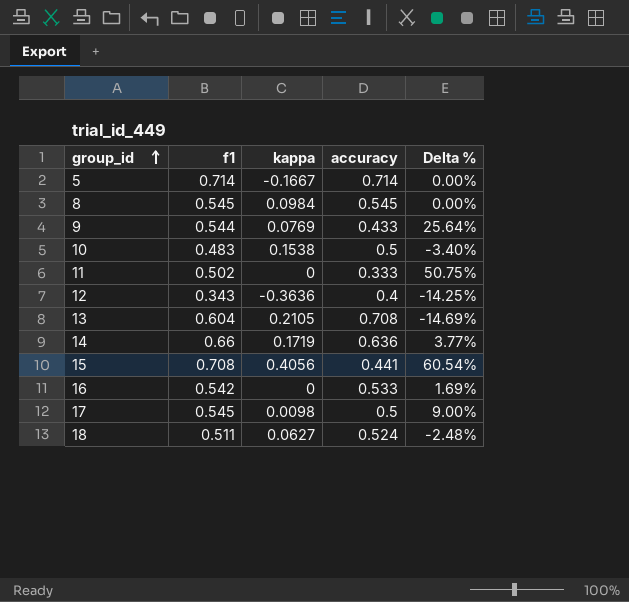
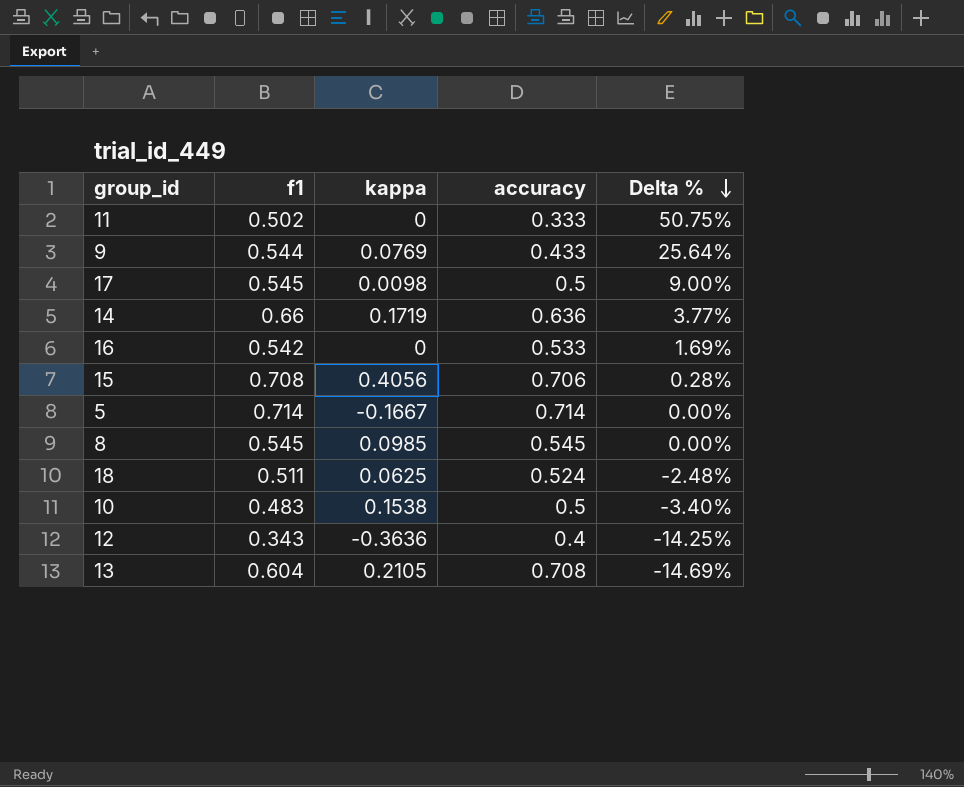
row order: group_id ascending -> Delta % descending
15 | accuracy: 0.441 -> 0.706
15 | Delta %: 60.54% -> 0.28%
8 | kappa: 0.0984 -> 0.0985
18 | kappa: 0.0627 -> 0.0625

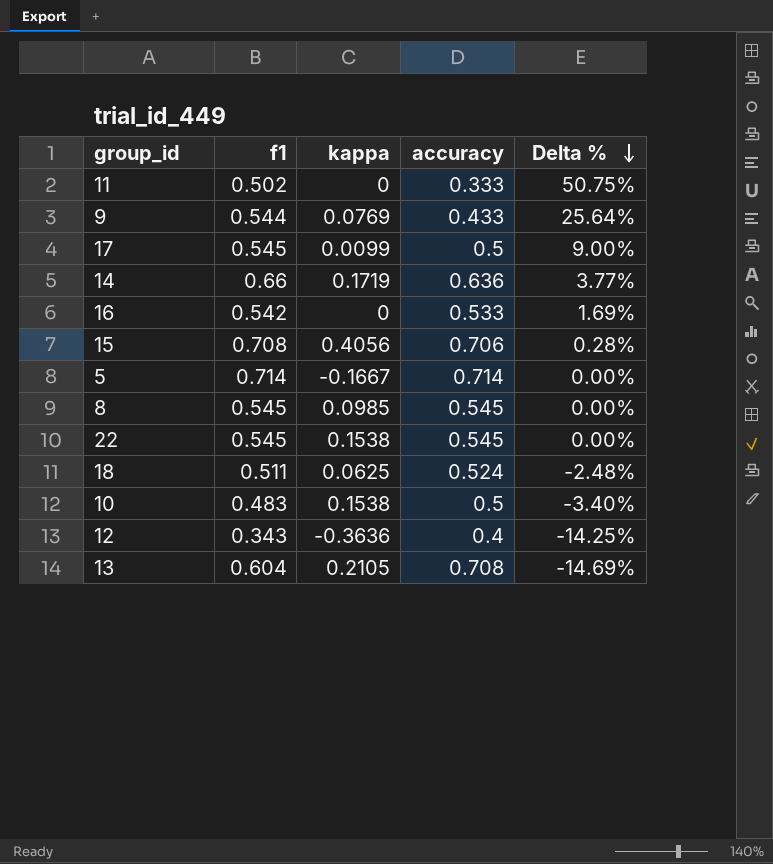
17 | kappa: 0.0098 -> 0.0099
row 22: none -> 0.545 | 0.1538 | 0.545 | 0.00%

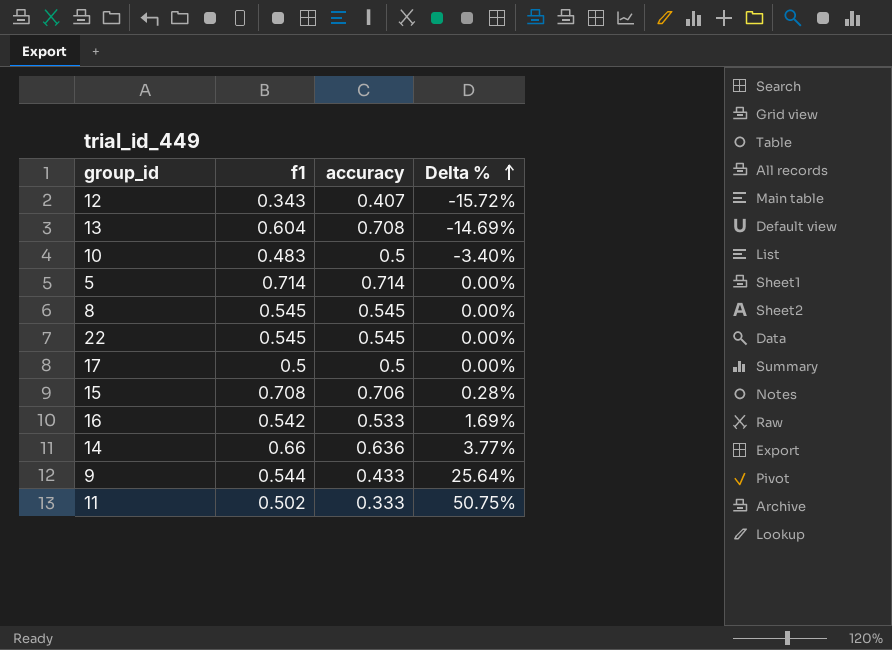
row order: Delta % descending -> Delta % ascending
column kappa | position: 3 -> none
row 18: 0.511 | 0.0625 | 0.524 | -2.48% -> none
12 | accuracy: 0.4 -> 0.407
12 | Delta %: -14.25% -> -15.72%
17 | f1: 0.545 -> 0.5
17 | Delta %: 9.00% -> 0.00%

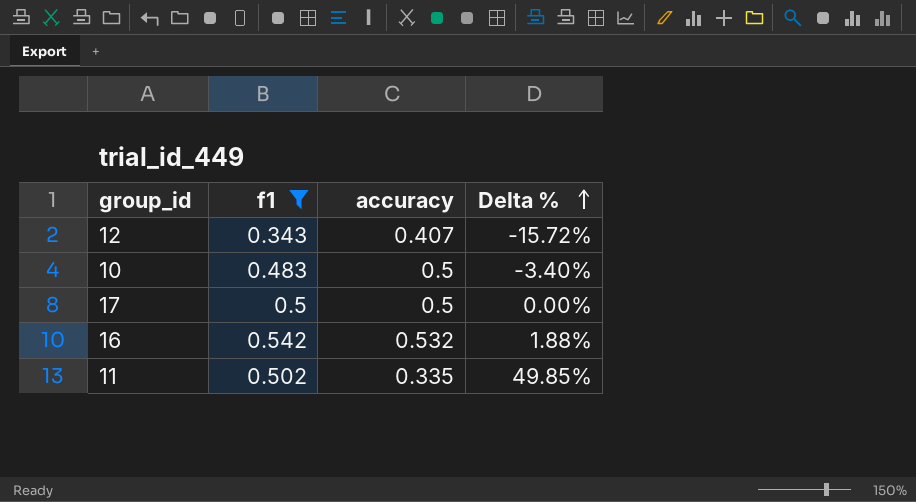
filter: none -> f1 <= 0.542
16 | accuracy: 0.533 -> 0.532
16 | Delta %: 1.69% -> 1.88%
11 | accuracy: 0.333 -> 0.335
11 | Delta %: 50.75% -> 49.85%

